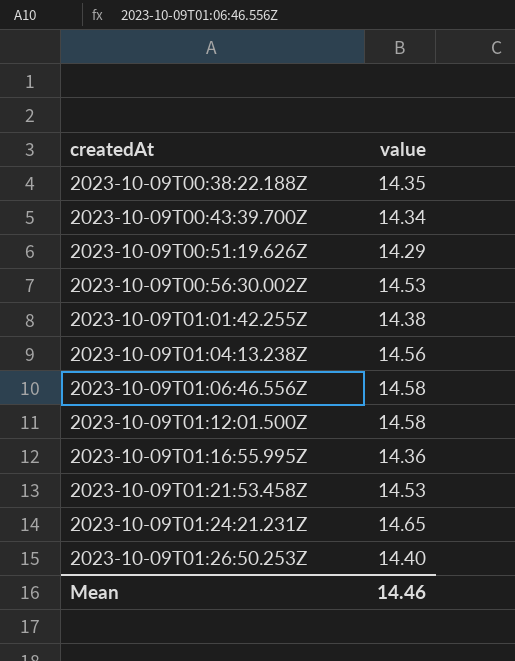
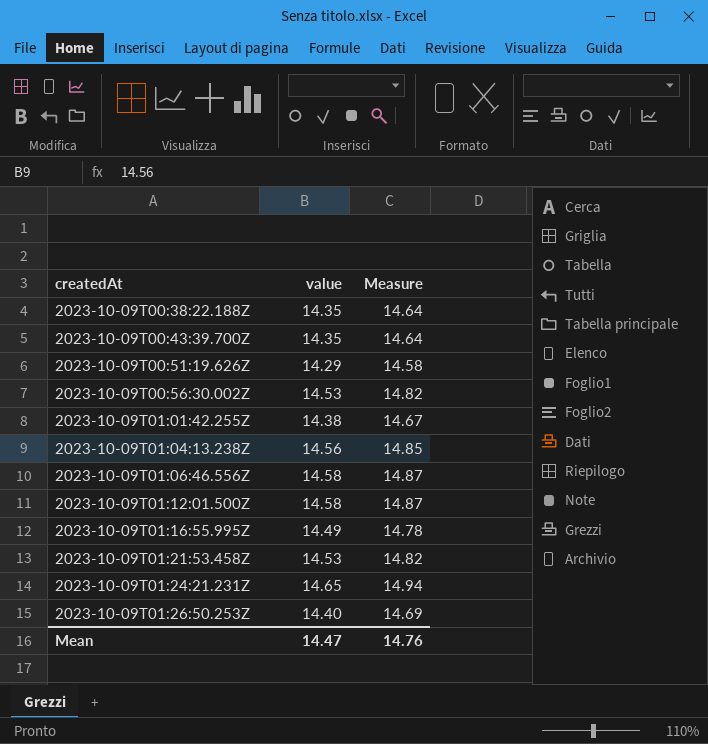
column Measure | formula: none -> [value] * 1.02
2023-10-09T00:43:39.700Z | value: 14.34 -> 14.35
2023-10-09T01:16:55.995Z | value: 14.36 -> 14.49
Mean | value: 14.46 -> 14.47

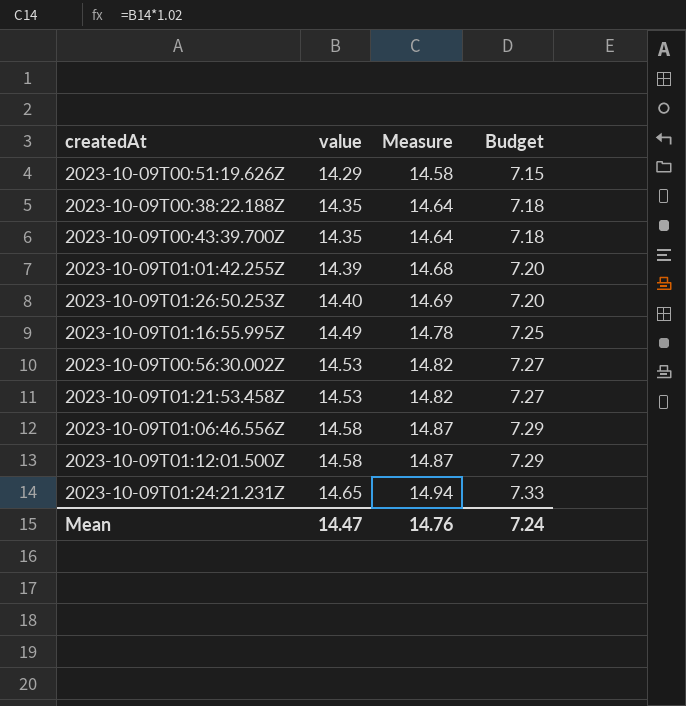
row order: createdAt ascending -> value ascending
column Budget | formula: none -> [value] * 0.5
row 2023-10-09T01:04:13.238Z: 14.56 | 14.85 -> none
2023-10-09T01:01:42.255Z | value: 14.38 -> 14.39
2023-10-09T01:01:42.255Z | Measure: 14.67 -> 14.68

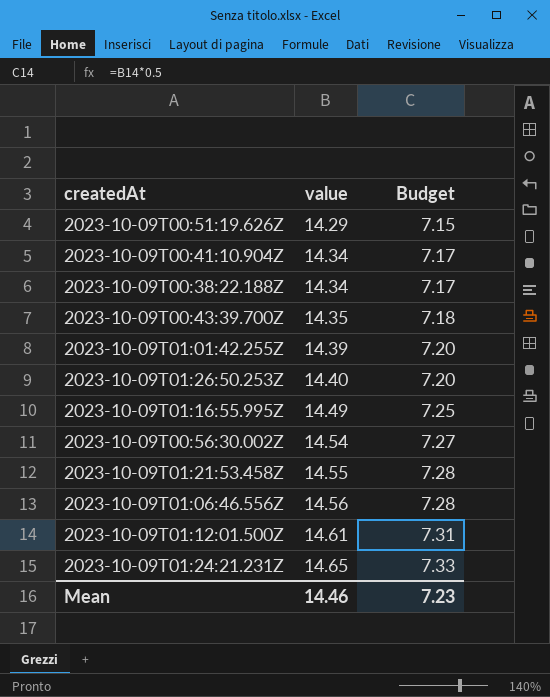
column Measure | formula: [value] * 1.02 -> none
row 2023-10-09T00:41:10.904Z: none -> 14.34 | 7.17
2023-10-09T00:38:22.188Z | value: 14.35 -> 14.34
2023-10-09T00:38:22.188Z | Budget: 7.18 -> 7.17
2023-10-09T00:56:30.002Z | value: 14.53 -> 14.54
2023-10-09T01:21:53.458Z | value: 14.53 -> 14.55
2023-10-09T01:21:53.458Z | Budget: 7.27 -> 7.28
2023-10-09T01:06:46.556Z | value: 14.58 -> 14.56
2023-10-09T01:06:46.556Z | Budget: 7.29 -> 7.28
2023-10-09T01:12:01.500Z | value: 14.58 -> 14.61
2023-10-09T01:12:01.500Z | Budget: 7.29 -> 7.31
Mean | value: 14.47 -> 14.46
Mean | Budget: 7.24 -> 7.23

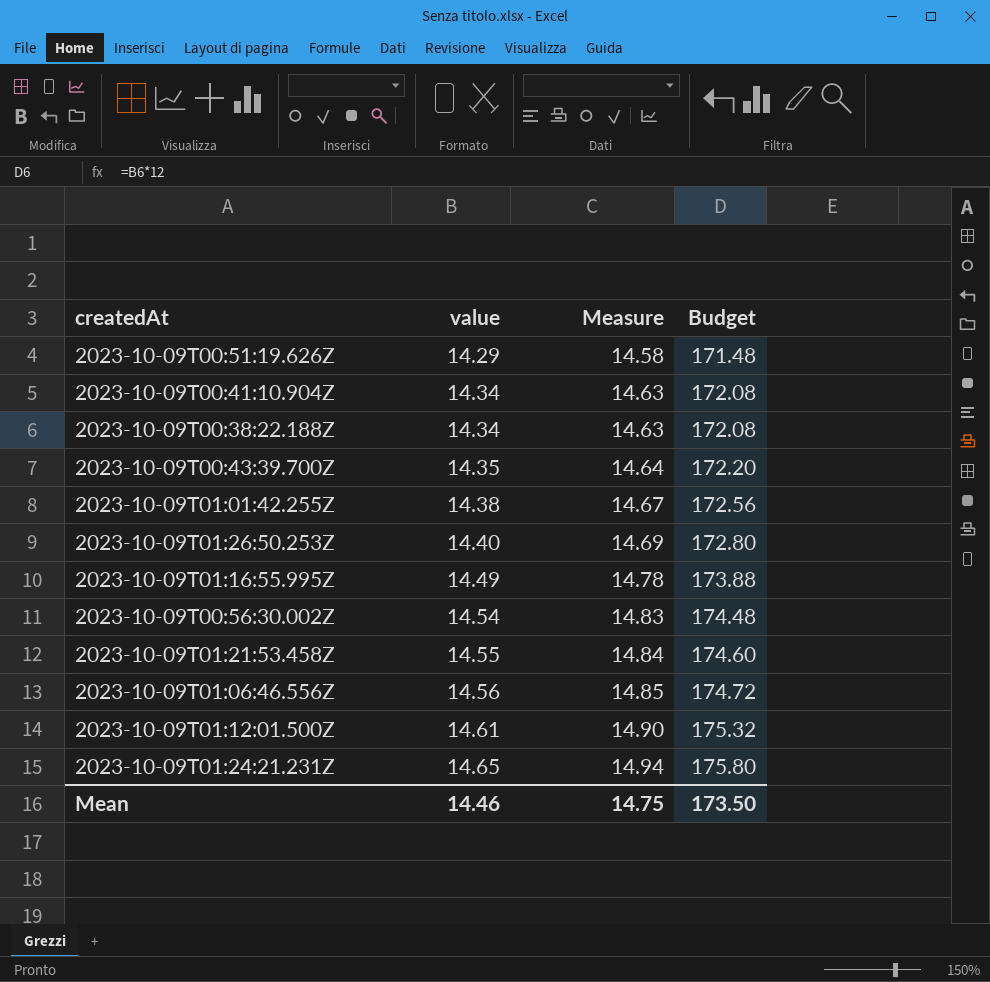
column Measure | formula: none -> [value] * 1.02
column Budget | formula: [value] * 0.5 -> [value] * 12
2023-10-09T01:01:42.255Z | value: 14.39 -> 14.38
Mean | Budget: 7.23 -> 173.50

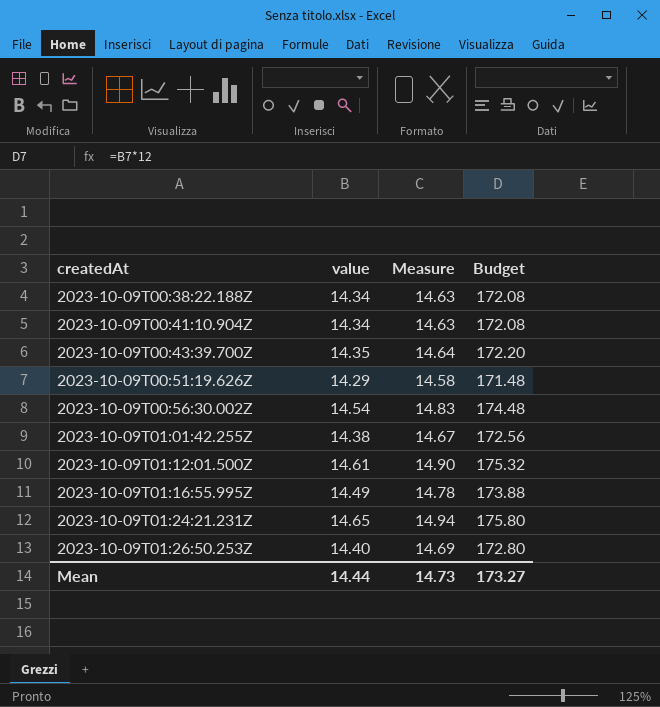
row order: value ascending -> createdAt ascending
row 2023-10-09T01:21:53.458Z: 14.55 | 14.84 | 174.60 -> none
row 2023-10-09T01:06:46.556Z: 14.56 | 14.85 | 174.72 -> none
Mean | value: 14.46 -> 14.44
Mean | Measure: 14.75 -> 14.73
Mean | Budget: 173.50 -> 173.27

